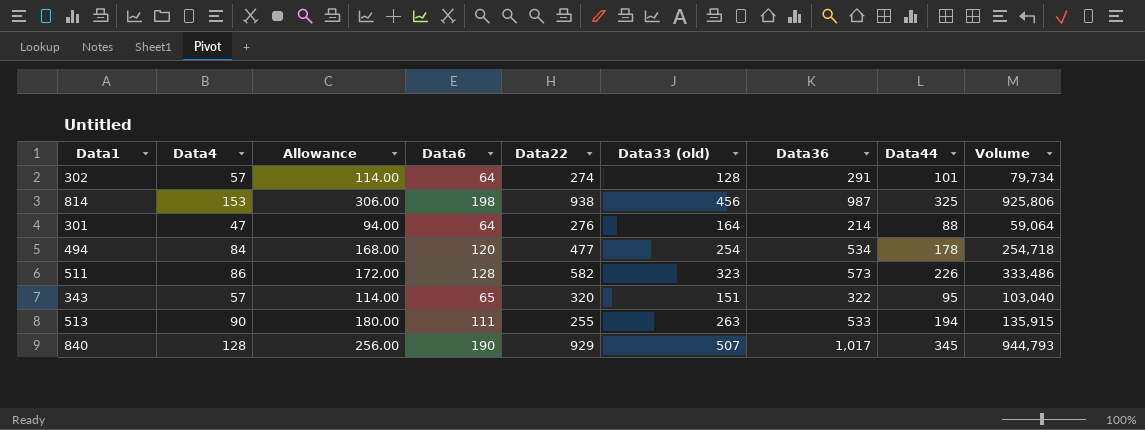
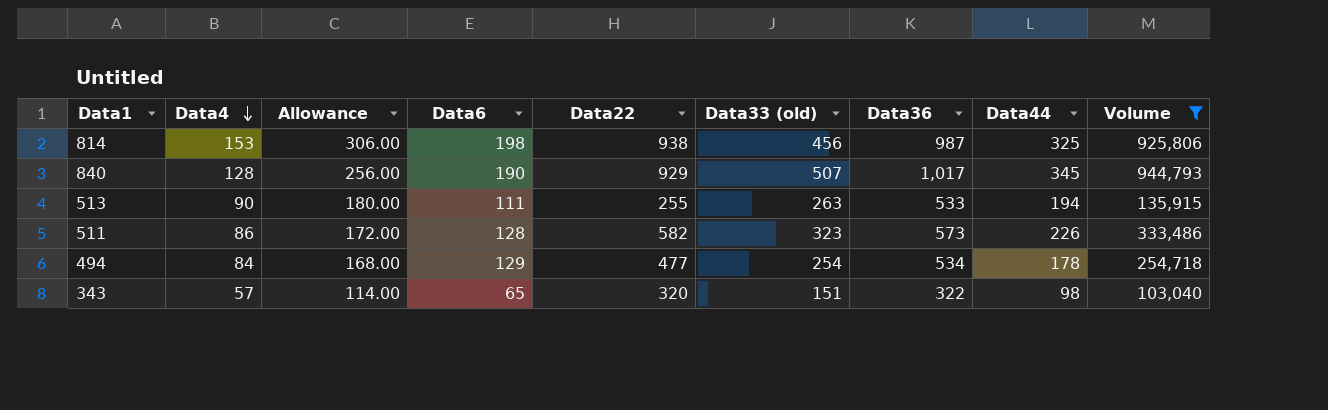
filter: none -> Volume >= 103,040
row order: none -> Data4 descending
494 | Data6: 120 -> 129
343 | Data44: 95 -> 98

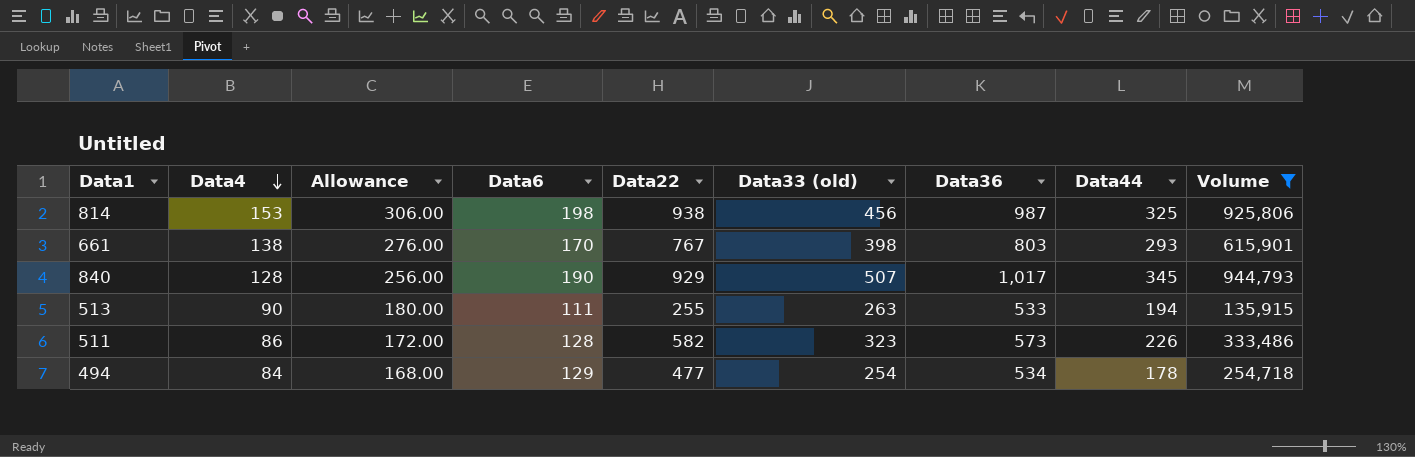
row 343: 57 | 114.00 | 65 | 320 | 151 | 322 | 98 | 103,040 -> none
row 661: none -> 138 | 276.00 | 170 | 767 | 398 | 803 | 293 | 615,901

